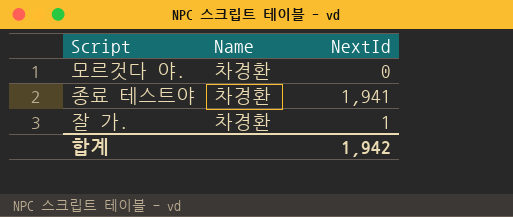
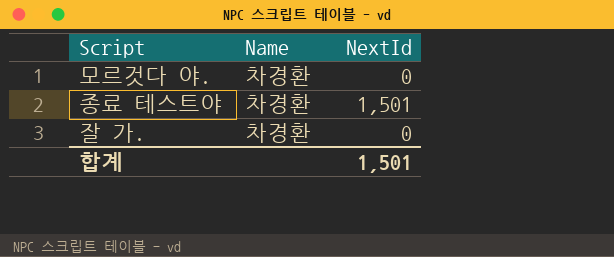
종료 테스트야 | NextId: 1,941 -> 1,501
잘 가. | NextId: 1 -> 0
합계 | NextId: 1,942 -> 1,501

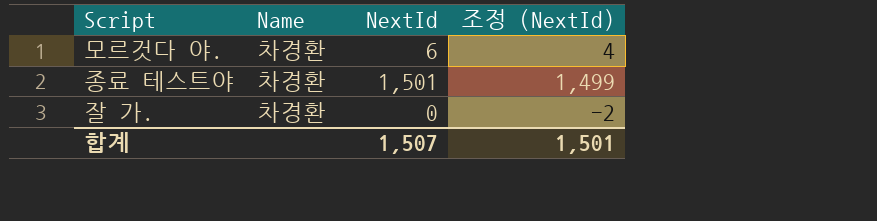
column 조정 (NextId) | formula: none -> [NextId] - 2
모르것다 야. | NextId: 0 -> 6
합계 | NextId: 1,501 -> 1,507

